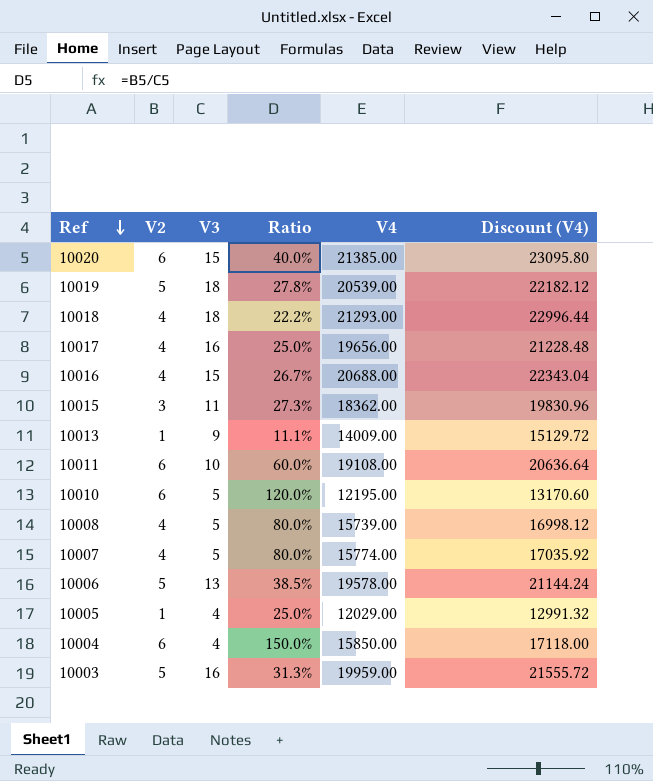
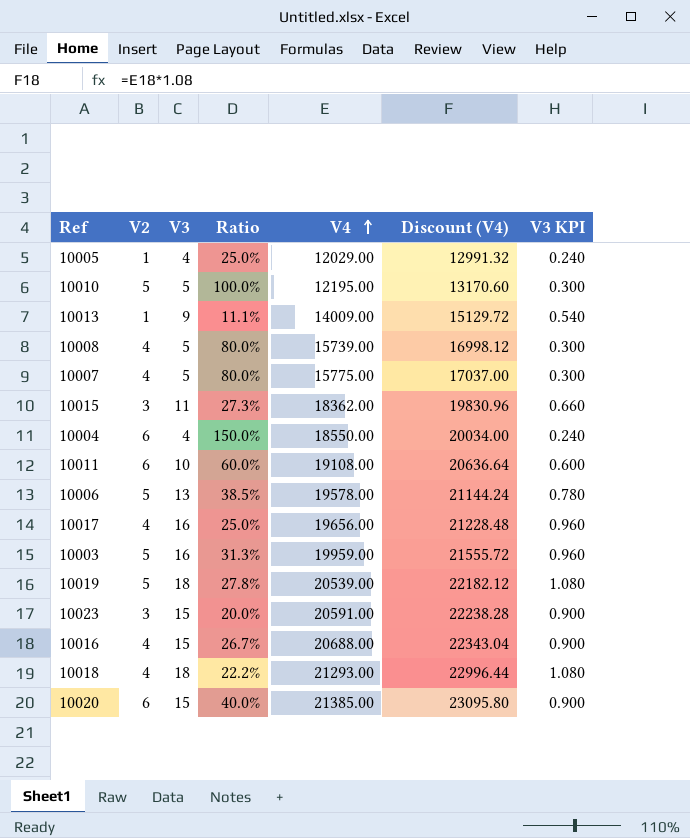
row order: Ref descending -> V4 ascending
column V3 KPI | formula: none -> [V3] * 0.06
10010 | V2: 6 -> 5
10010 | Ratio: 120.0% -> 100.0%
10007 | V4: 15774.00 -> 15775.00
10007 | Discount (V4): 17035.92 -> 17037.00
10004 | V4: 15850.00 -> 18550.00
10004 | Discount (V4): 17118.00 -> 20034.00
row 10023: none -> 3 | 15 | 20.0% | 20591.00 | 22238.28 | 0.900

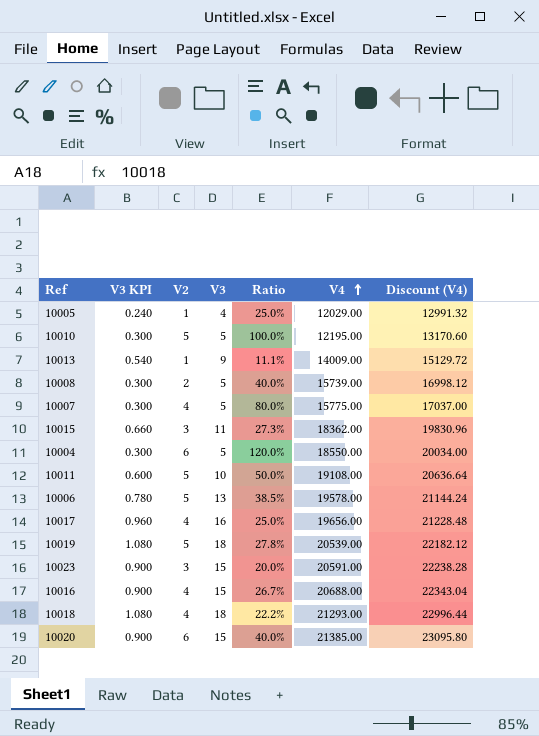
column V3 KPI | position: 7 -> 2
row 10003: 5 | 16 | 31.3% | 19959.00 | 21555.72 | 0.960 -> none
10008 | V2: 4 -> 2
10008 | Ratio: 80.0% -> 40.0%
10004 | V3 KPI: 0.240 -> 0.300
10004 | V3: 4 -> 5
10004 | Ratio: 150.0% -> 120.0%
10011 | V2: 6 -> 5
10011 | Ratio: 60.0% -> 50.0%

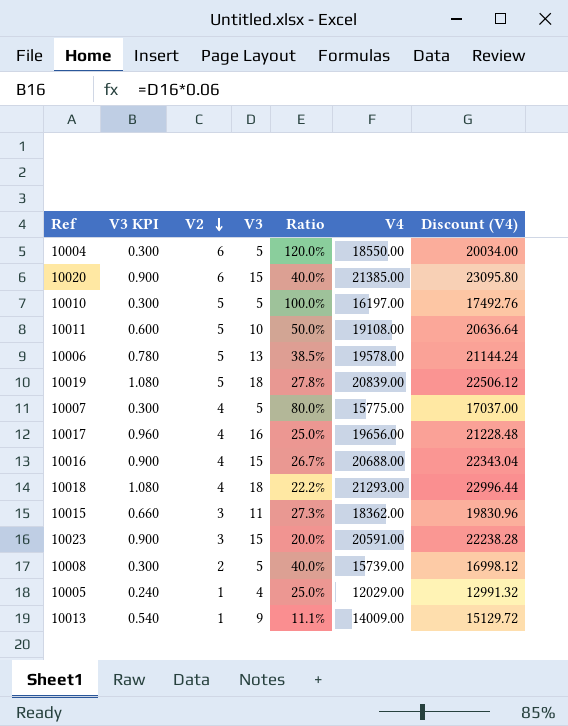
row order: V4 ascending -> V2 descending
10010 | V4: 12195.00 -> 16197.00
10010 | Discount (V4): 13170.60 -> 17492.76
10019 | V4: 20539.00 -> 20839.00
10019 | Discount (V4): 22182.12 -> 22506.12

